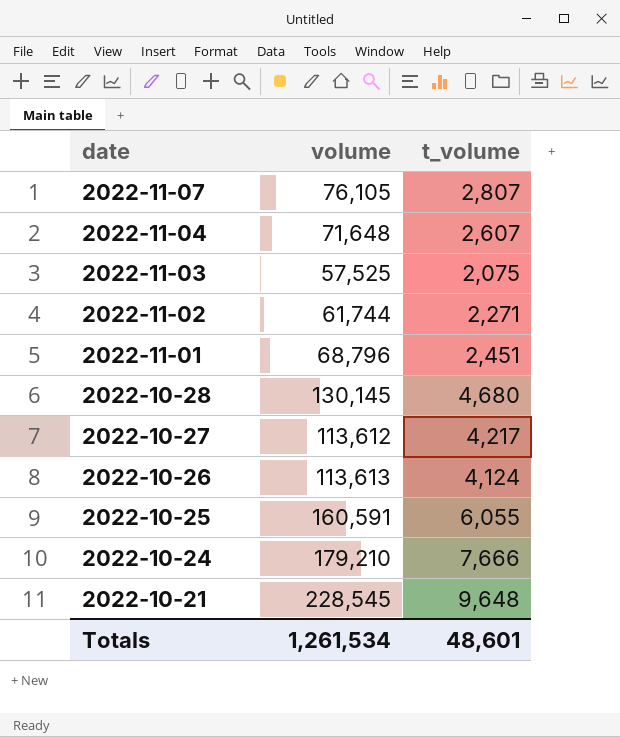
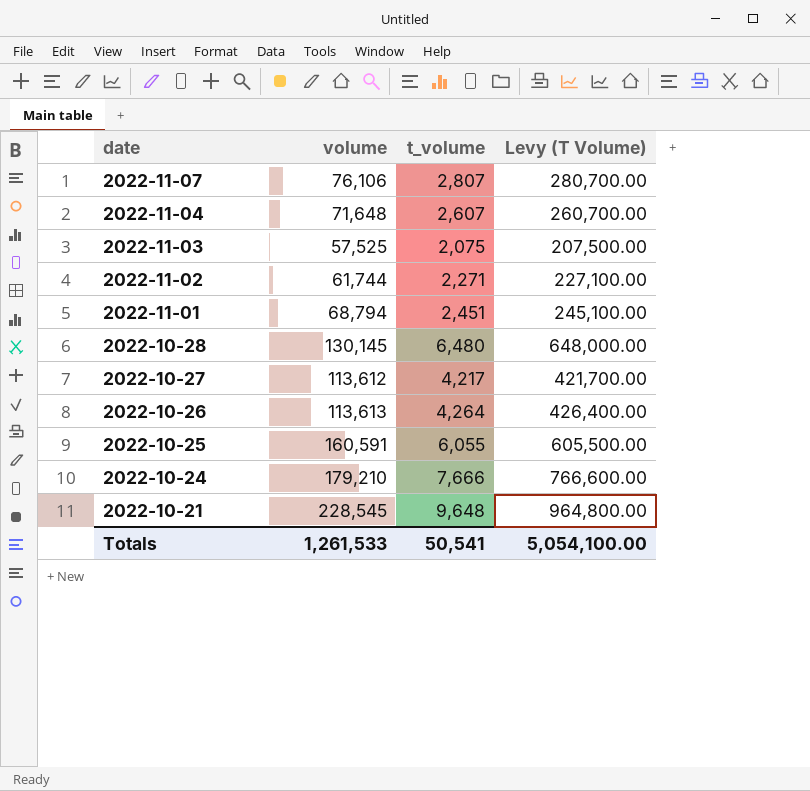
column Levy (T Volume) | formula: none -> [t_volume] * 100
2022-11-07 | volume: 76,105 -> 76,106
2022-11-01 | volume: 68,796 -> 68,794
2022-10-28 | t_volume: 4,680 -> 6,480
2022-10-26 | t_volume: 4,124 -> 4,264
Totals | volume: 1,261,534 -> 1,261,533
Totals | t_volume: 48,601 -> 50,541

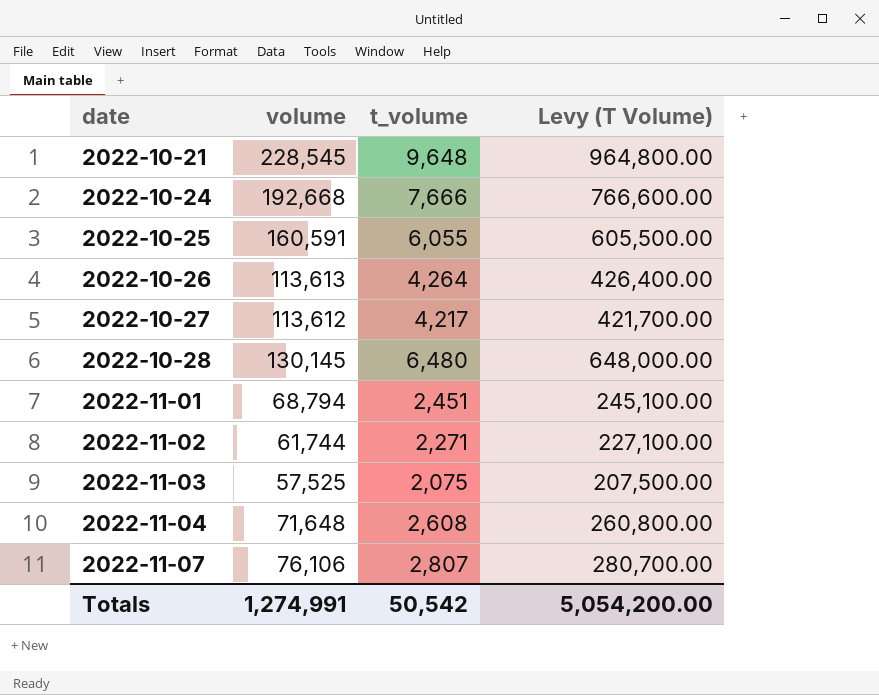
row order: date descending -> date ascending
2022-10-24 | volume: 179,210 -> 192,668
2022-11-04 | t_volume: 2,607 -> 2,608
2022-11-04 | Levy (T Volume): 260,700.00 -> 260,800.00
Totals | volume: 1,261,533 -> 1,274,991
Totals | t_volume: 50,541 -> 50,542
Totals | Levy (T Volume): 5,054,100.00 -> 5,054,200.00

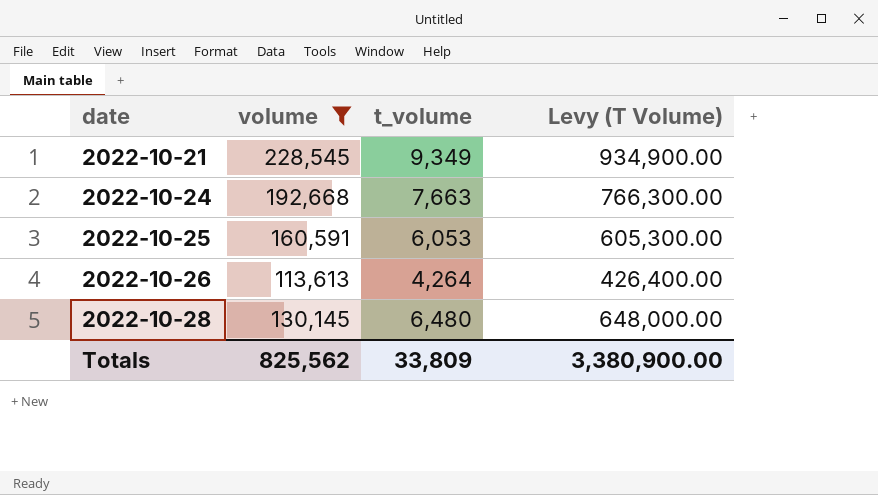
filter: none -> volume >= 113,613
2022-10-21 | t_volume: 9,648 -> 9,349
2022-10-21 | Levy (T Volume): 964,800.00 -> 934,900.00
2022-10-24 | t_volume: 7,666 -> 7,663
2022-10-24 | Levy (T Volume): 766,600.00 -> 766,300.00
2022-10-25 | t_volume: 6,055 -> 6,053
2022-10-25 | Levy (T Volume): 605,500.00 -> 605,300.00
Totals | volume: 1,274,991 -> 825,562
Totals | t_volume: 50,542 -> 33,809
Totals | Levy (T Volume): 5,054,200.00 -> 3,380,900.00

